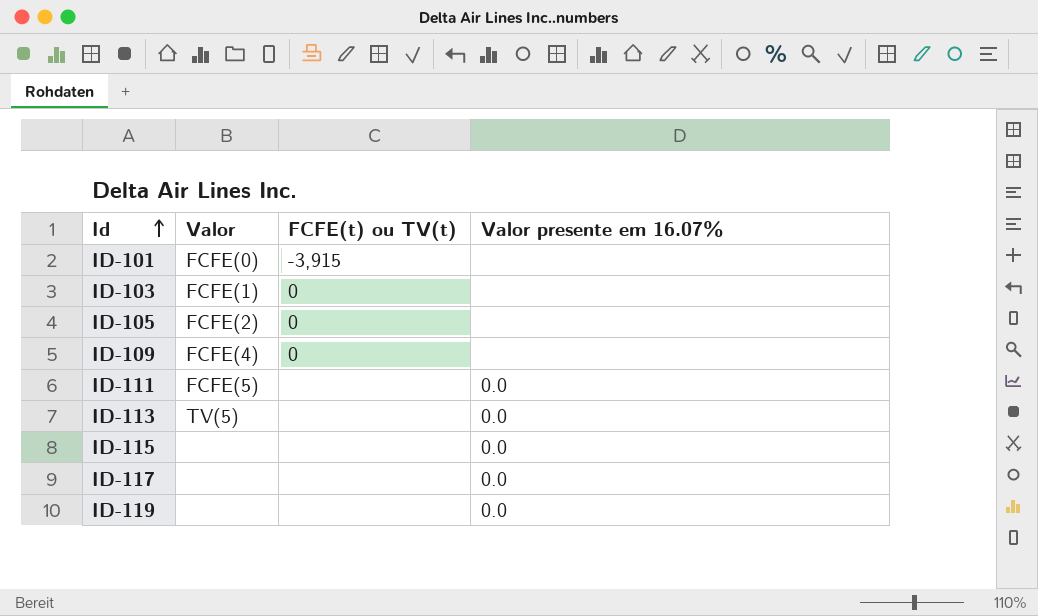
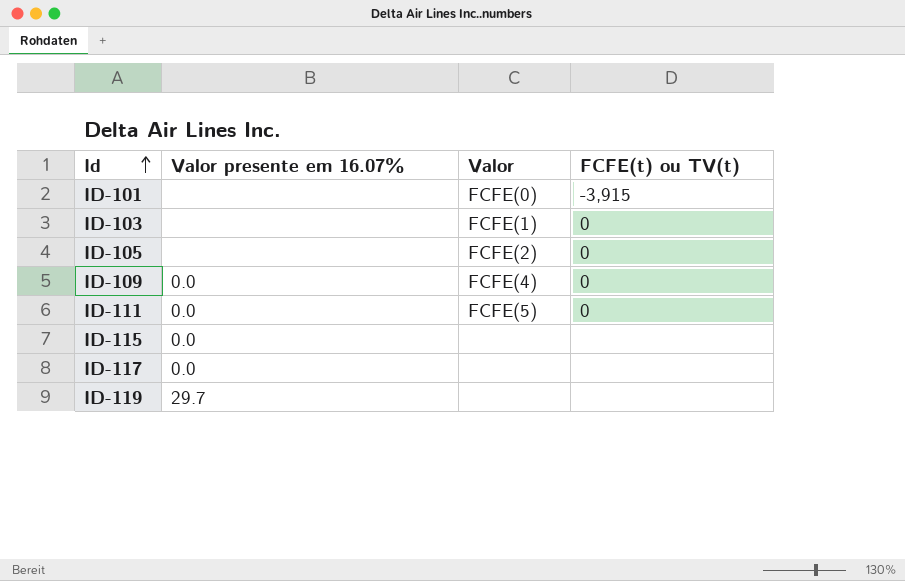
column Valor presente em 16.07% | position: 4 -> 2
row ID-113: TV(5) | none | 0.0 -> none
ID-109 | Valor presente em 16.07%: none -> 0.0
ID-111 | FCFE(t) ou TV(t): none -> 0
ID-119 | Valor presente em 16.07%: 0.0 -> 29.7

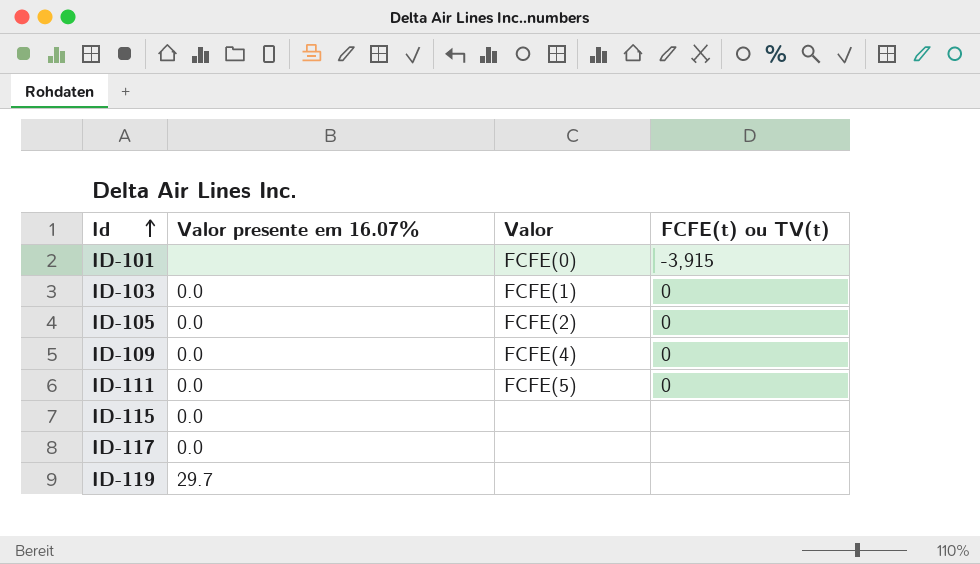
ID-103 | Valor presente em 16.07%: none -> 0.0
ID-105 | Valor presente em 16.07%: none -> 0.0

